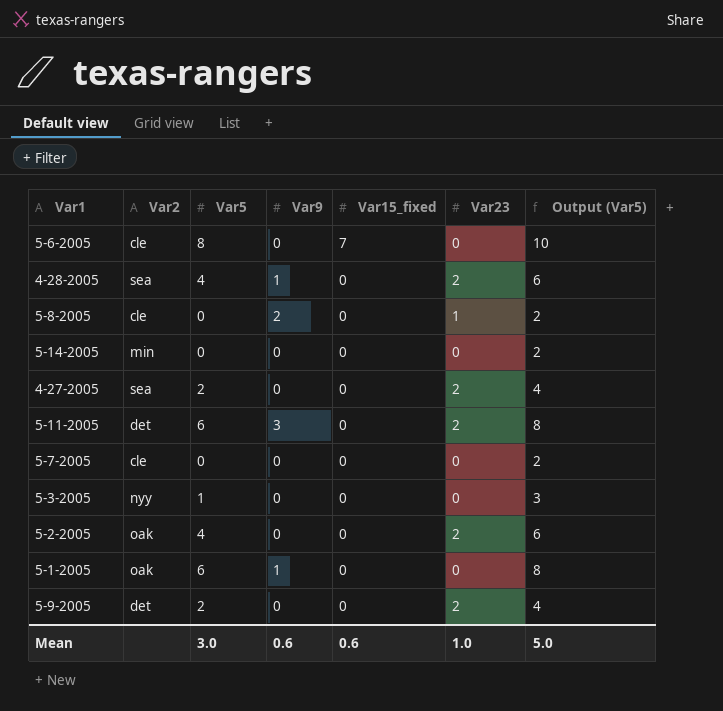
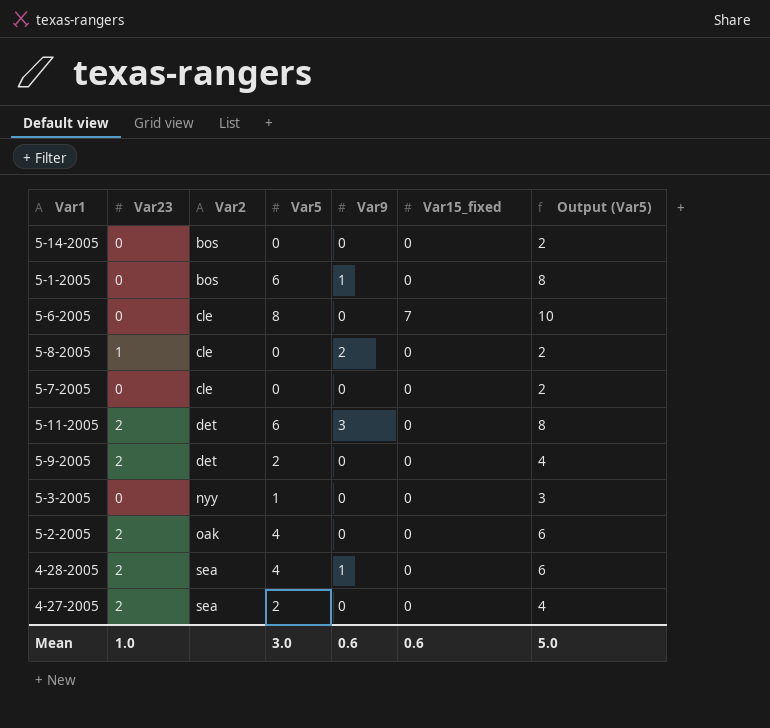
row order: Var15_fixed descending -> Var2 ascending
column Var23 | position: 6 -> 2
5-14-2005 | Var2: min -> bos
5-1-2005 | Var2: oak -> bos

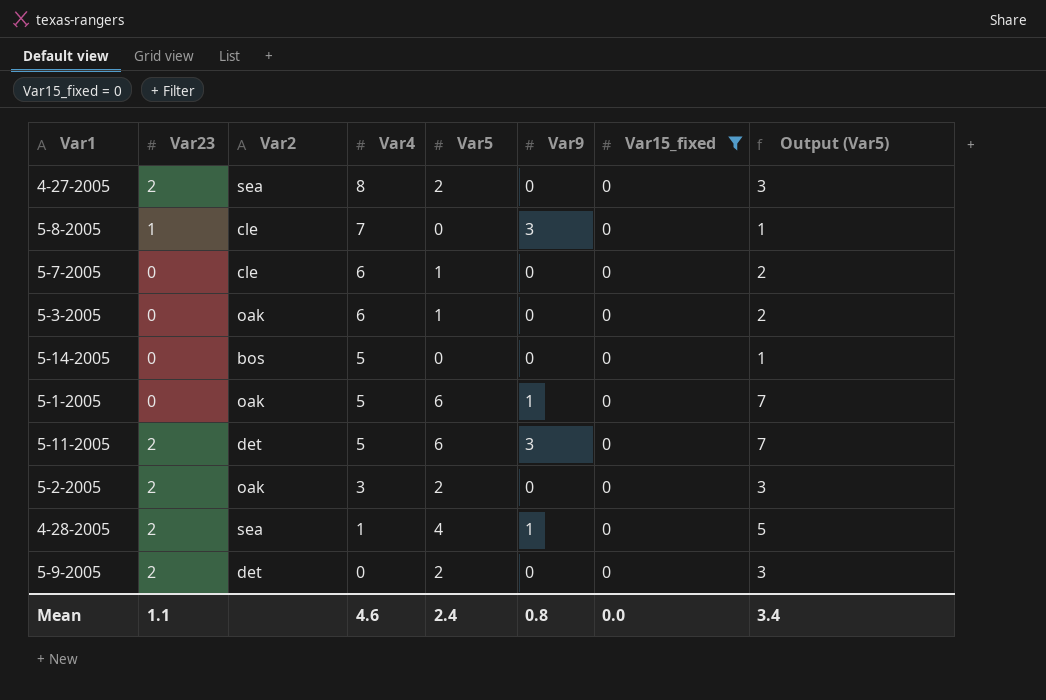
filter: none -> Var15_fixed = 0
row order: Var2 ascending -> Var4 descending
column Var4 | position: none -> 4
column Output (Var5) | formula: [Var5] + 2 -> [Var5] + 1
5-8-2005 | Var9: 2 -> 3
5-7-2005 | Var5: 0 -> 1
5-3-2005 | Var2: nyy -> oak
5-1-2005 | Var2: bos -> oak
5-2-2005 | Var5: 4 -> 2
Mean | Var23: 1.0 -> 1.1
Mean | Var5: 3.0 -> 2.4
Mean | Var9: 0.6 -> 0.8
Mean | Var15_fixed: 0.6 -> 0.0
Mean | Output (Var5): 5.0 -> 3.4

